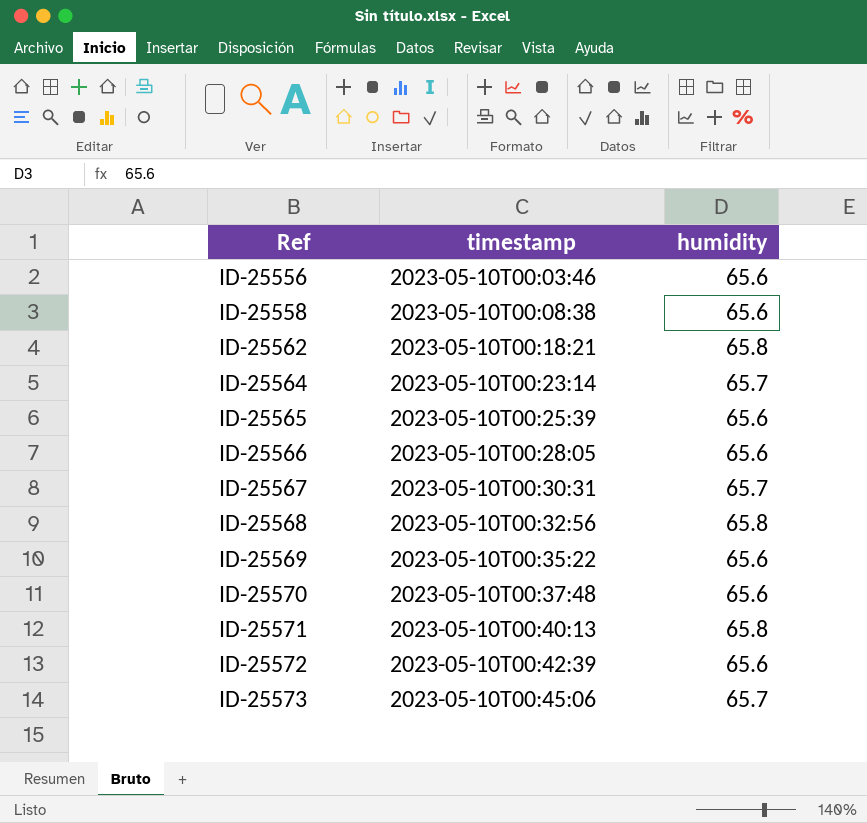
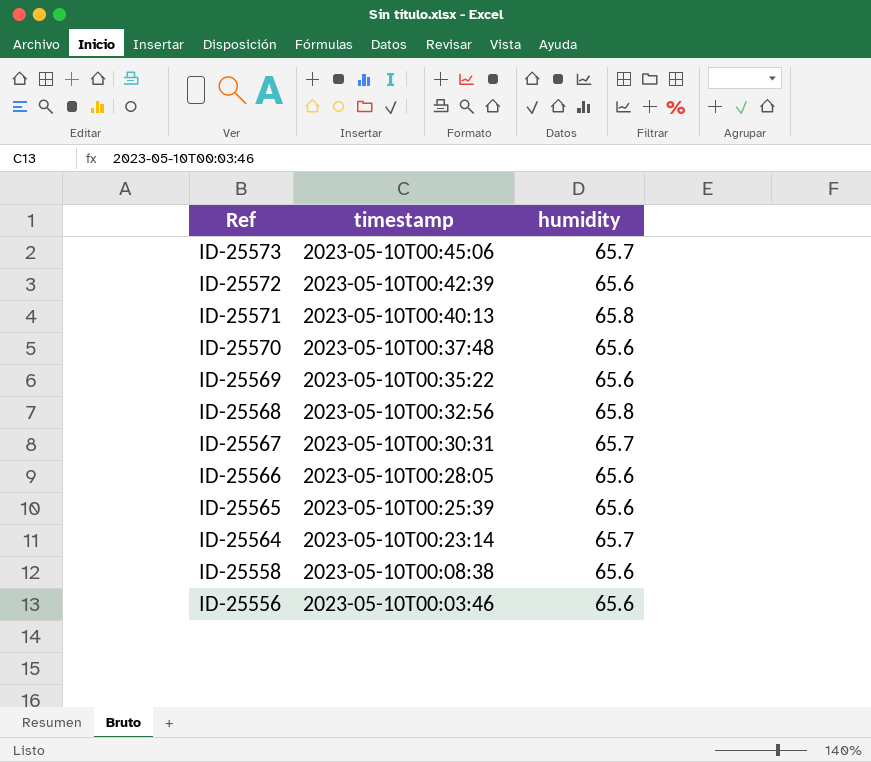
row order: Ref ascending -> Ref descending
row ID-25562: 2023-05-10T00:18:21 | 65.8 -> none

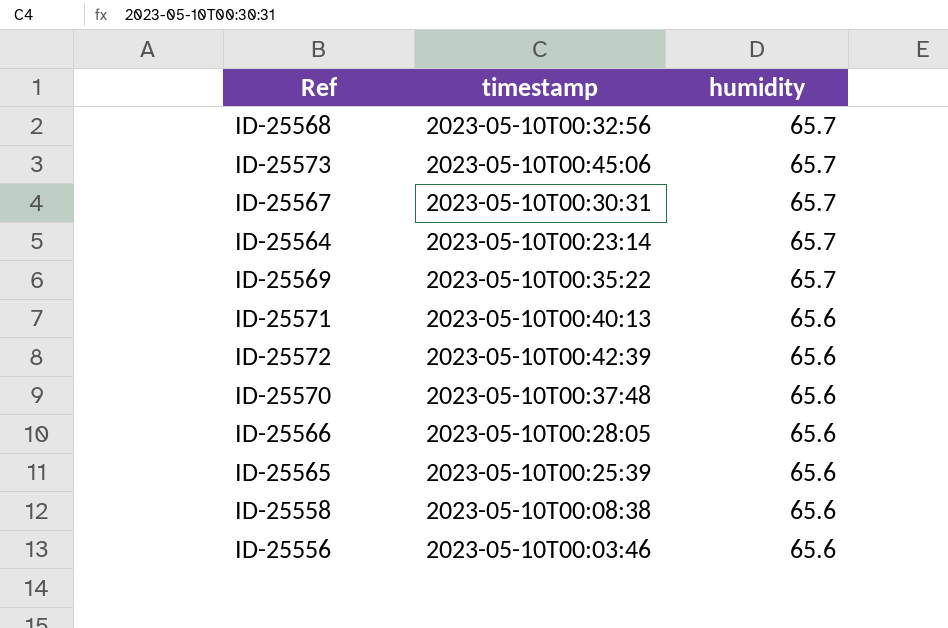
row order: Ref descending -> humidity descending
ID-25568 | humidity: 65.8 -> 65.7
ID-25569 | humidity: 65.6 -> 65.7
ID-25571 | humidity: 65.8 -> 65.6

